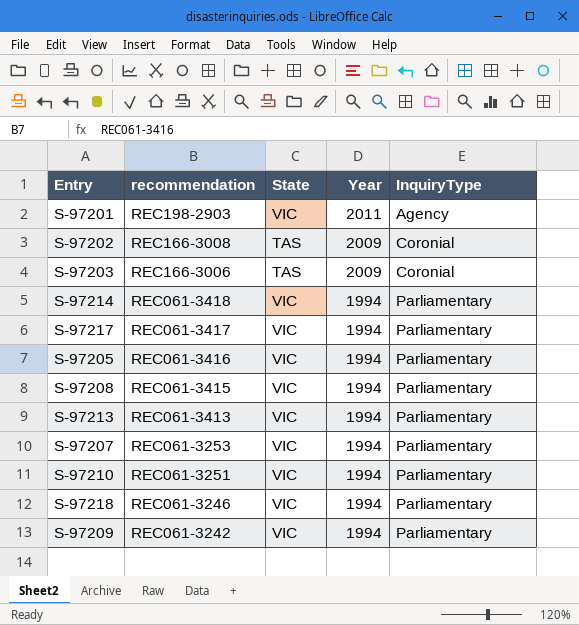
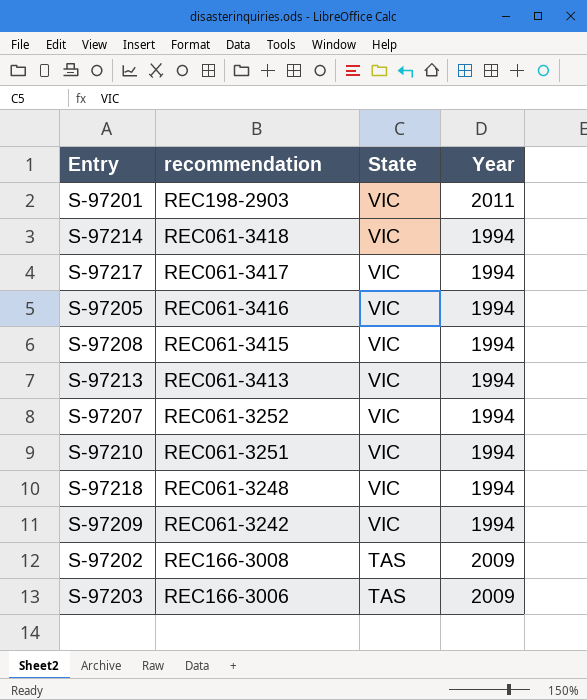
row order: recommendation descending -> State descending
column InquiryType | position: 5 -> none
S-97207 | recommendation: REC061-3253 -> REC061-3252
S-97218 | recommendation: REC061-3246 -> REC061-3248

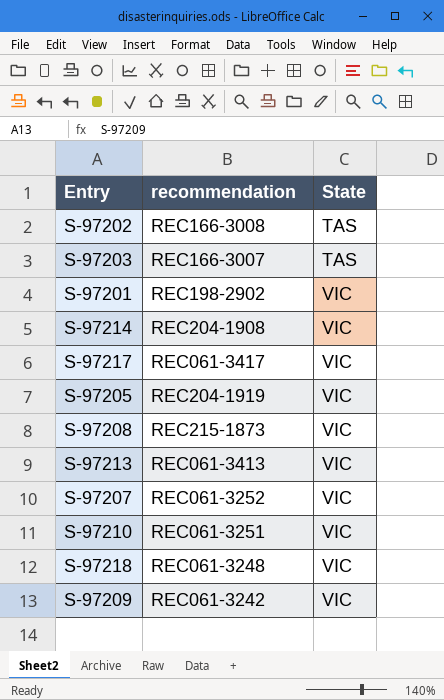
row order: State descending -> State ascending
column Year | position: 4 -> none
S-97203 | recommendation: REC166-3006 -> REC166-3007
S-97201 | recommendation: REC198-2903 -> REC198-2902
S-97214 | recommendation: REC061-3418 -> REC204-1908
S-97205 | recommendation: REC061-3416 -> REC204-1919
S-97208 | recommendation: REC061-3415 -> REC215-1873

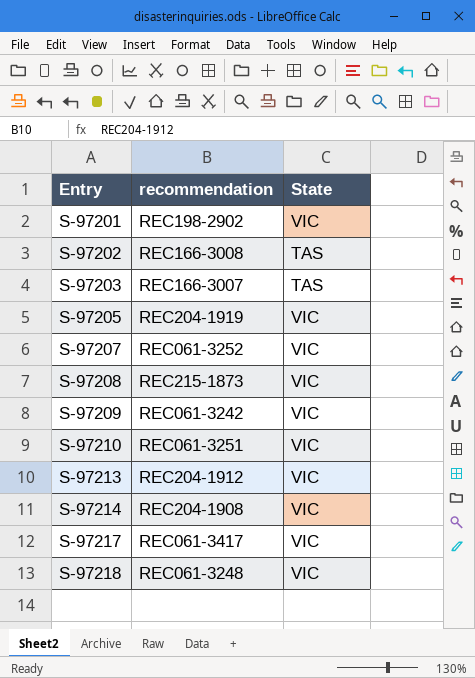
row order: State ascending -> Entry ascending
S-97213 | recommendation: REC061-3413 -> REC204-1912

